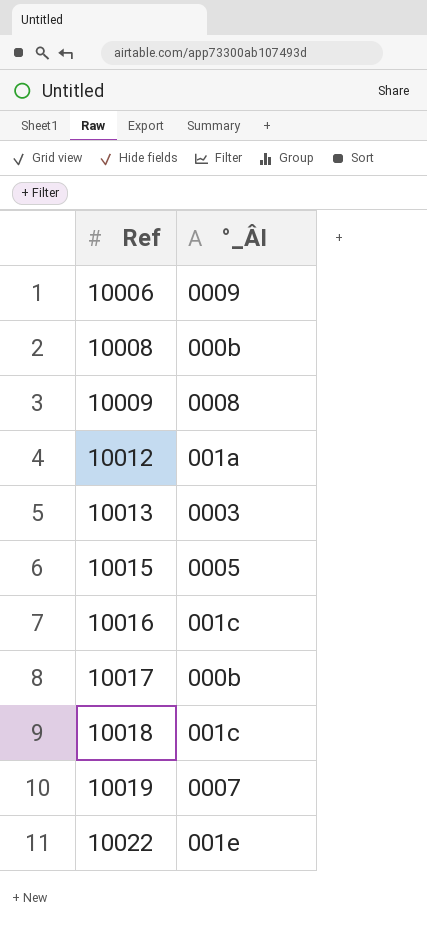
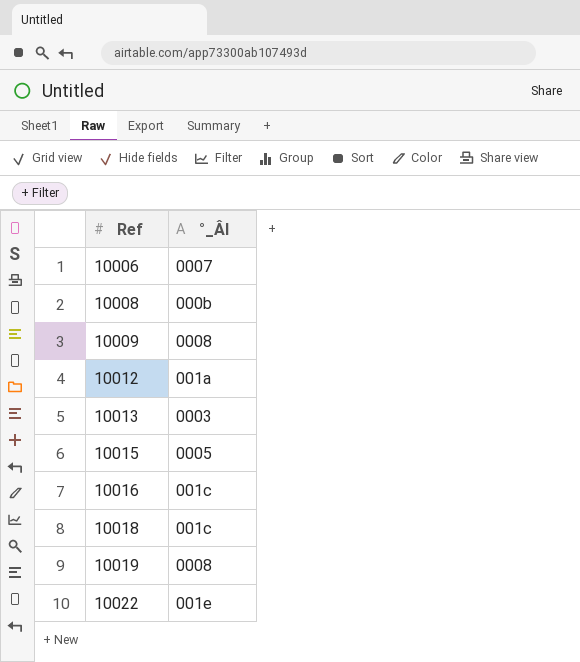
row 10017: 000b -> none
10006 | °_ÂI: 0009 -> 0007
10019 | °_ÂI: 0007 -> 0008

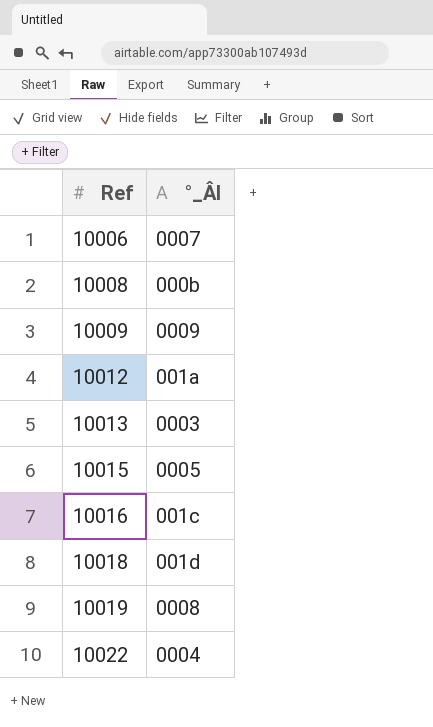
10009 | °_ÂI: 0008 -> 0009
10018 | °_ÂI: 001c -> 001d
10022 | °_ÂI: 001e -> 0004

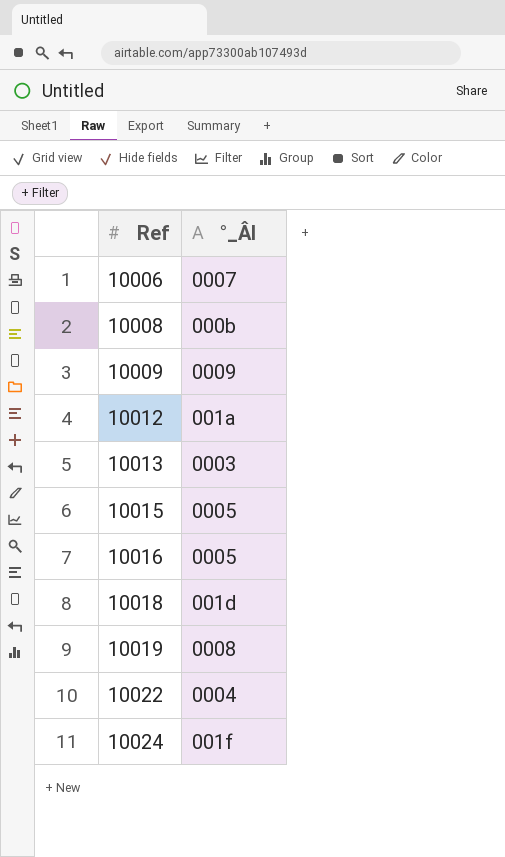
10016 | °_ÂI: 001c -> 0005
row 10024: none -> 001f

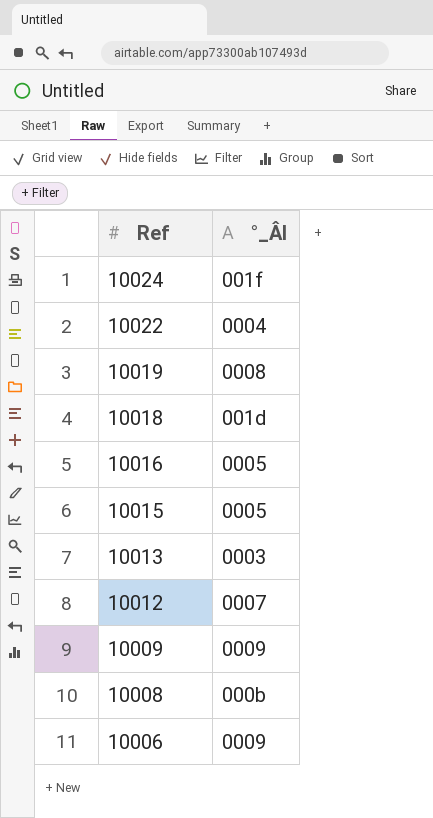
row order: Ref ascending -> Ref descending
10012 | °_ÂI: 001a -> 0007
10006 | °_ÂI: 0007 -> 0009

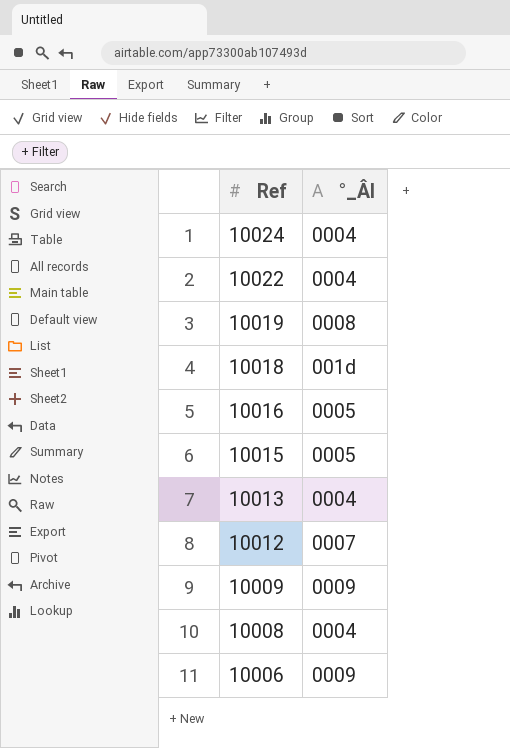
10024 | °_ÂI: 001f -> 0004
10013 | °_ÂI: 0003 -> 0004
10008 | °_ÂI: 000b -> 0004

